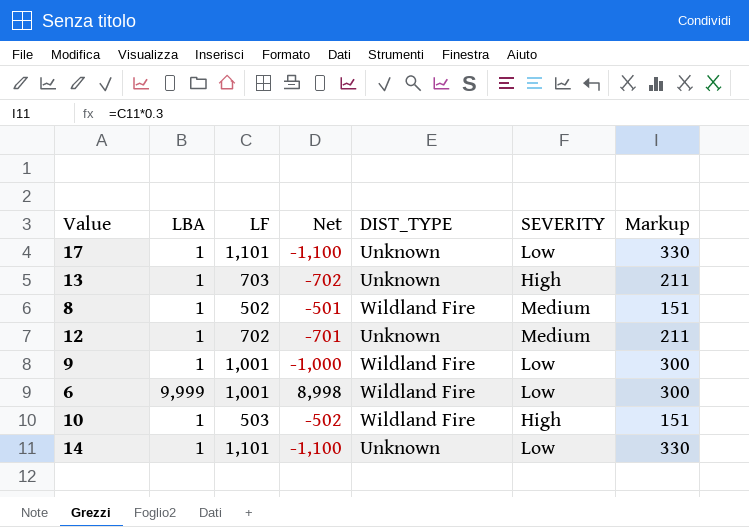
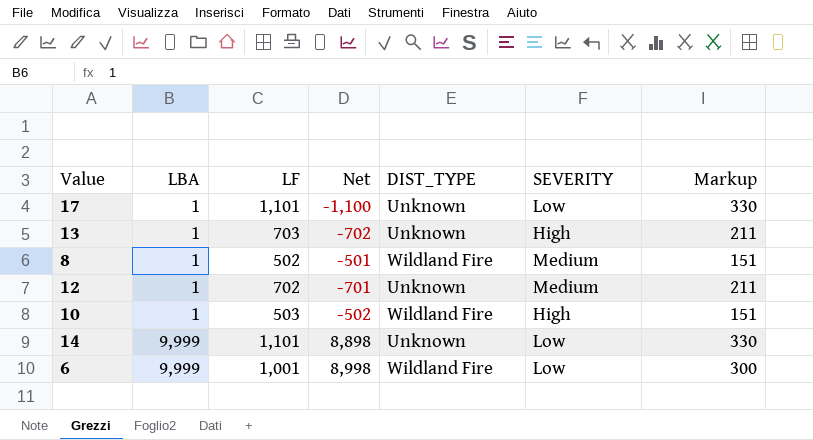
row order: none -> LBA ascending
row 9: 1 | 1,001 | -1,000 | Wildland Fire | Low | 300 -> none
14 | LBA: 1 -> 9,999
14 | Net: -1,100 -> 8,898

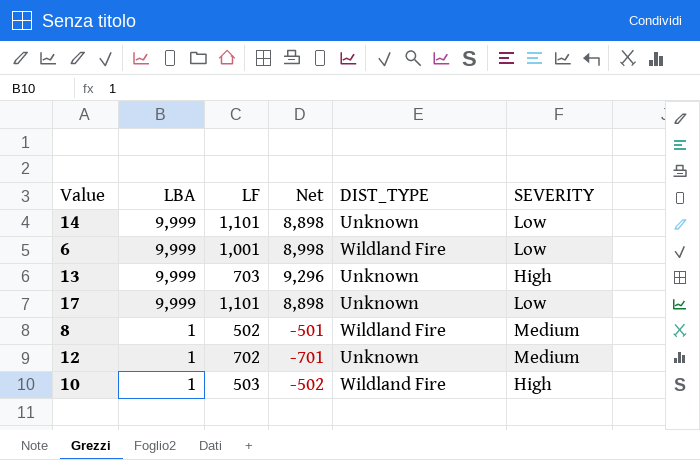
row order: LBA ascending -> LBA descending
column Markup | formula: [LF] * 0.3 -> none
13 | LBA: 1 -> 9,999
13 | Net: -702 -> 9,296
17 | LBA: 1 -> 9,999
17 | Net: -1,100 -> 8,898

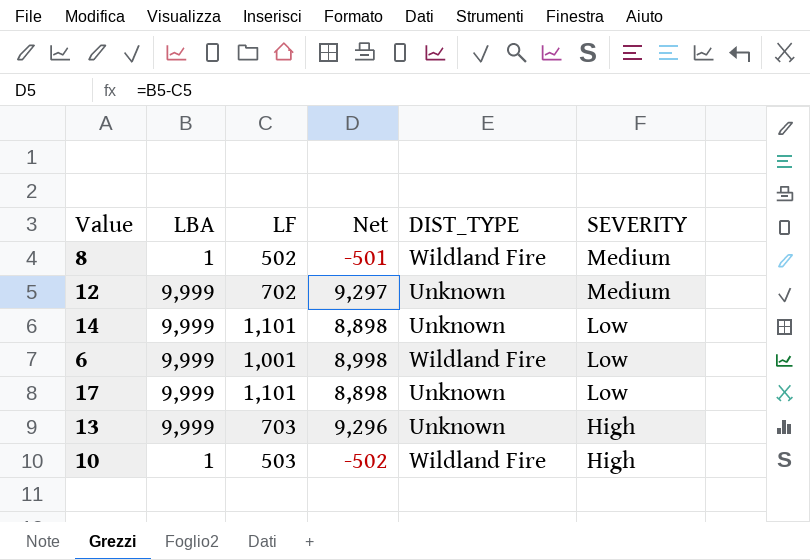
row order: LBA descending -> SEVERITY descending
12 | LBA: 1 -> 9,999
12 | Net: -701 -> 9,297

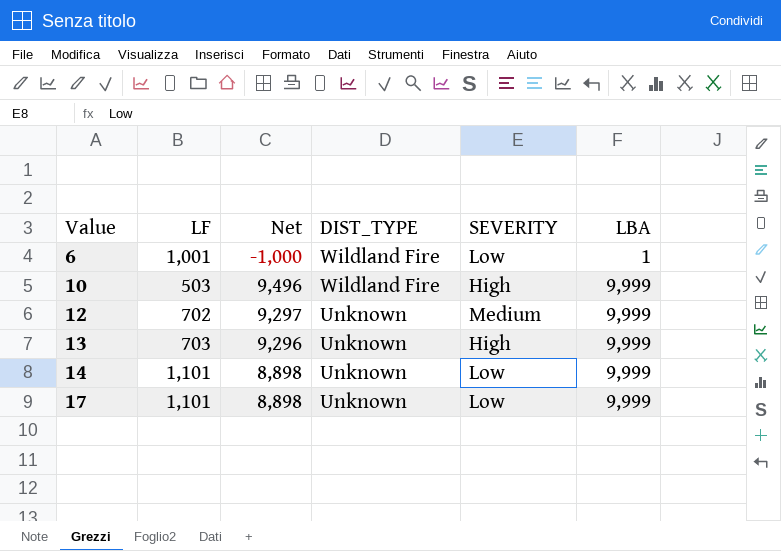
row order: SEVERITY descending -> Value ascending
column LBA | position: 2 -> 6
row 8: 1 | 502 | -501 | Wildland Fire | Medium -> none
6 | Net: 8,998 -> -1,000
6 | LBA: 9,999 -> 1
10 | Net: -502 -> 9,496
10 | LBA: 1 -> 9,999

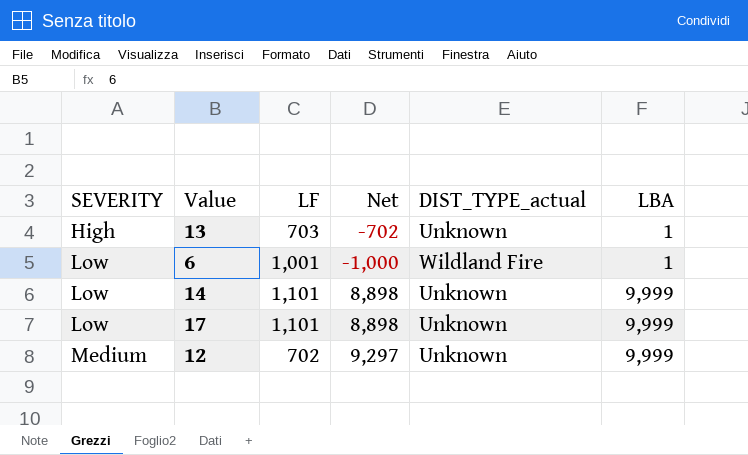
row order: Value ascending -> SEVERITY ascending
column SEVERITY | position: 5 -> 1
column name: DIST_TYPE -> DIST_TYPE_actual
row 10: 503 | 9,496 | Wildland Fire | High | 9,999 -> none
13 | Net: 9,296 -> -702
13 | LBA: 9,999 -> 1

